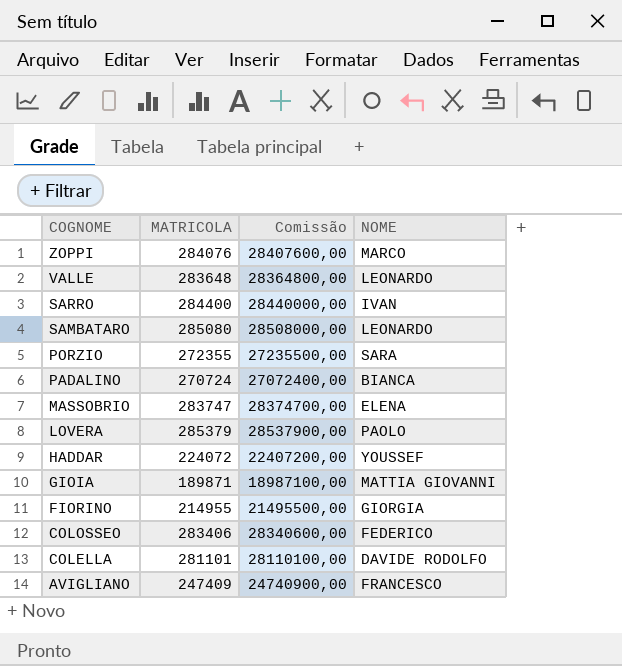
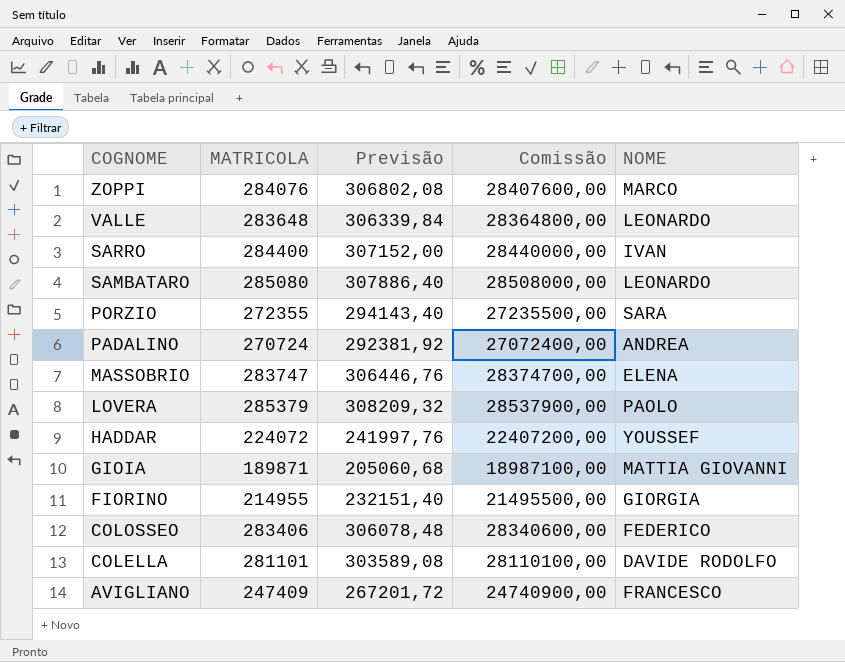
column Previsão | formula: none -> [MATRICOLA] * 1,08
PADALINO | NOME: BIANCA -> ANDREA

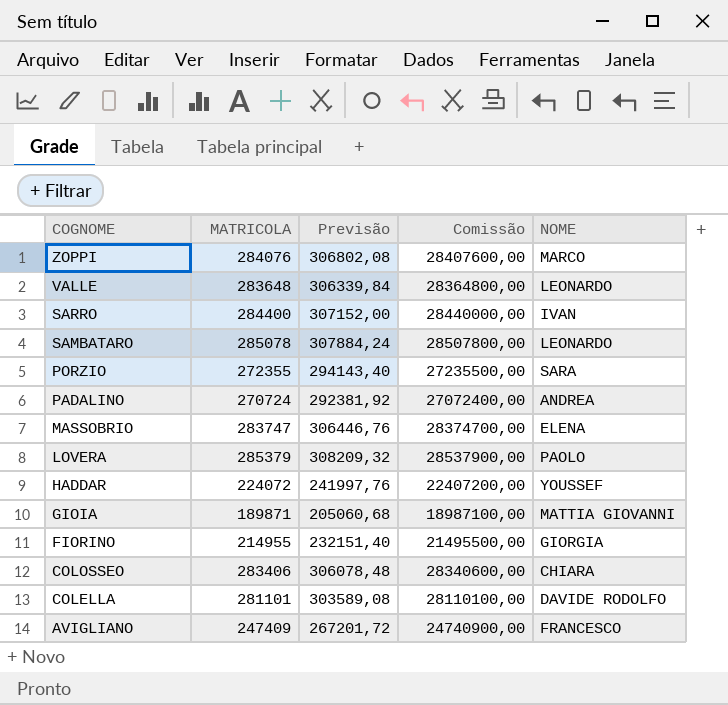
SAMBATARO | MATRICOLA: 285080 -> 285078
SAMBATARO | Previsão: 307886,40 -> 307884,24
SAMBATARO | Comissão: 28508000,00 -> 28507800,00
COLOSSEO | NOME: FEDERICO -> CHIARA

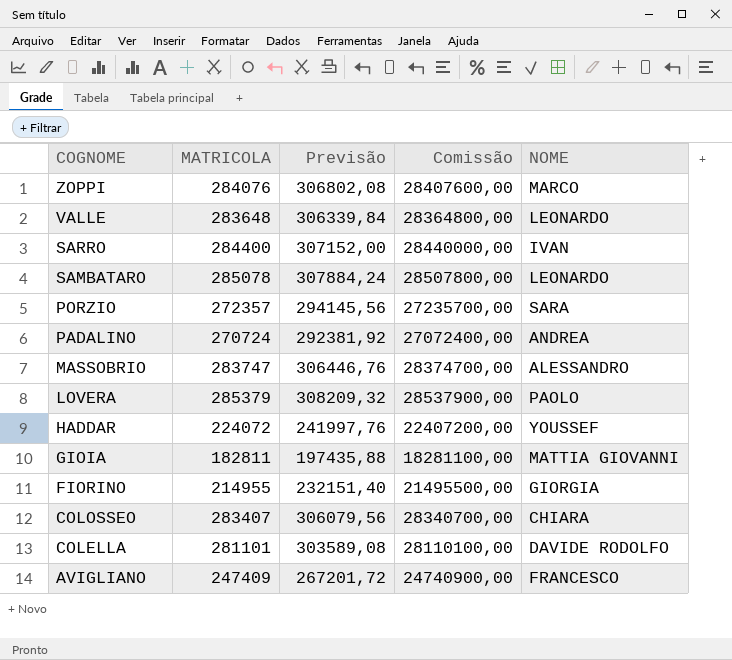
PORZIO | MATRICOLA: 272355 -> 272357
PORZIO | Previsão: 294143,40 -> 294145,56
PORZIO | Comissão: 27235500,00 -> 27235700,00
MASSOBRIO | NOME: ELENA -> ALESSANDRO
GIOIA | MATRICOLA: 189871 -> 182811
GIOIA | Previsão: 205060,68 -> 197435,88
GIOIA | Comissão: 18987100,00 -> 18281100,00
COLOSSEO | MATRICOLA: 283406 -> 283407
COLOSSEO | Previsão: 306078,48 -> 306079,56
COLOSSEO | Comissão: 28340600,00 -> 28340700,00

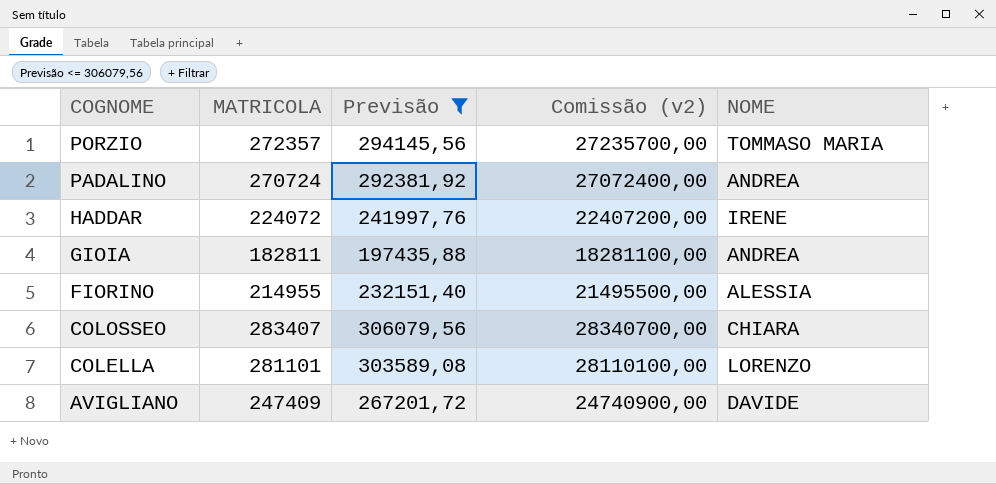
filter: none -> Previsão <= 306079,56
column name: Comissão -> Comissão (v2)
PORZIO | NOME: SARA -> TOMMASO MARIA
HADDAR | NOME: YOUSSEF -> IRENE
GIOIA | NOME: MATTIA GIOVANNI -> ANDREA
FIORINO | NOME: GIORGIA -> ALESSIA
COLELLA | NOME: DAVIDE RODOLFO -> LORENZO
AVIGLIANO | NOME: FRANCESCO -> DAVIDE

